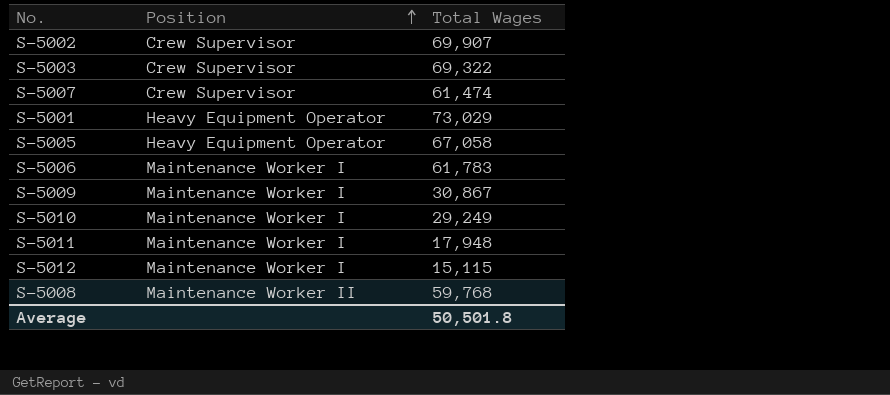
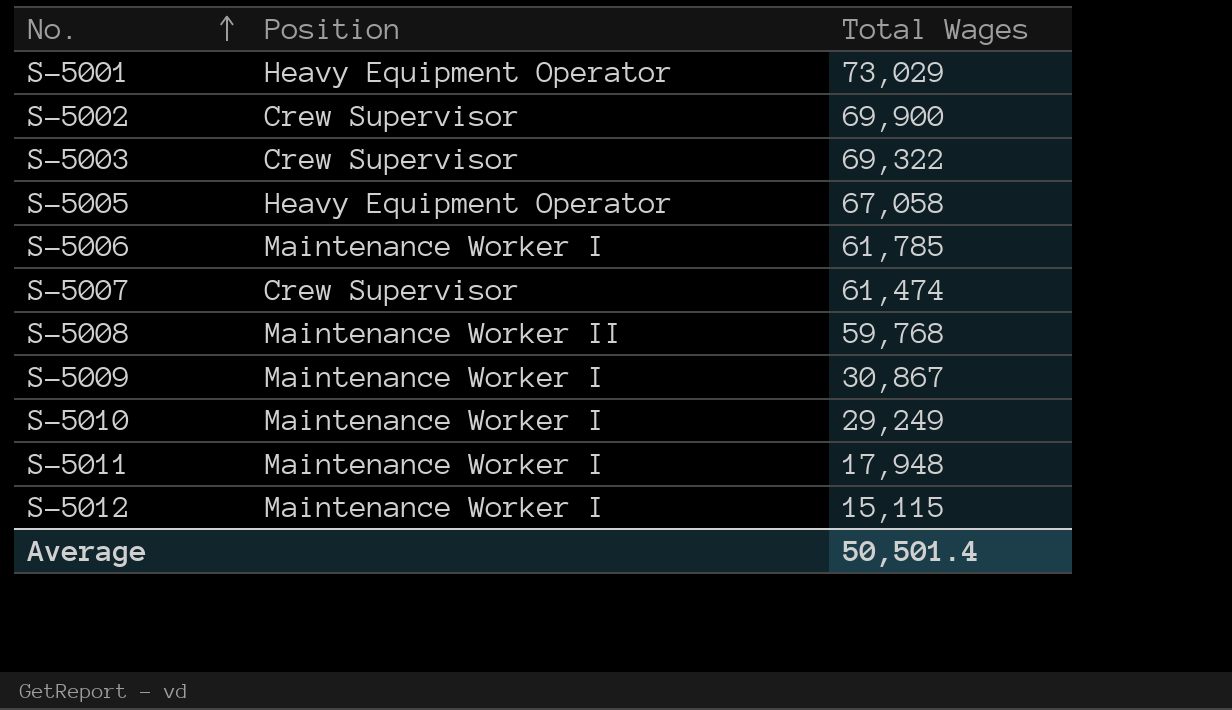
row order: Position ascending -> No. ascending
S-5002 | Total Wages: 69,907 -> 69,900
S-5006 | Total Wages: 61,783 -> 61,785
Average | Total Wages: 50,501.8 -> 50,501.4

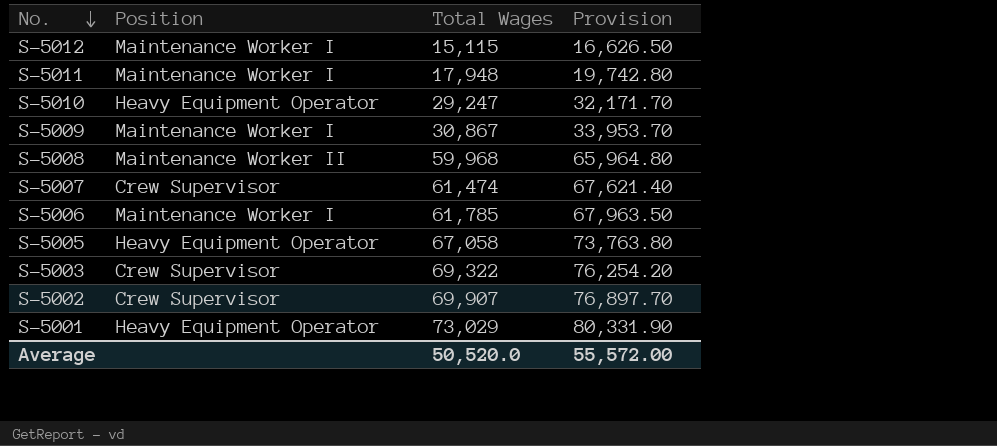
row order: No. ascending -> No. descending
column Provision | formula: none -> [Total Wages] * 1.1
S-5010 | Position: Maintenance Worker I -> Heavy Equipment Operator
S-5010 | Total Wages: 29,249 -> 29,247
S-5008 | Total Wages: 59,768 -> 59,968
S-5002 | Total Wages: 69,900 -> 69,907
Average | Total Wages: 50,501.4 -> 50,520.0

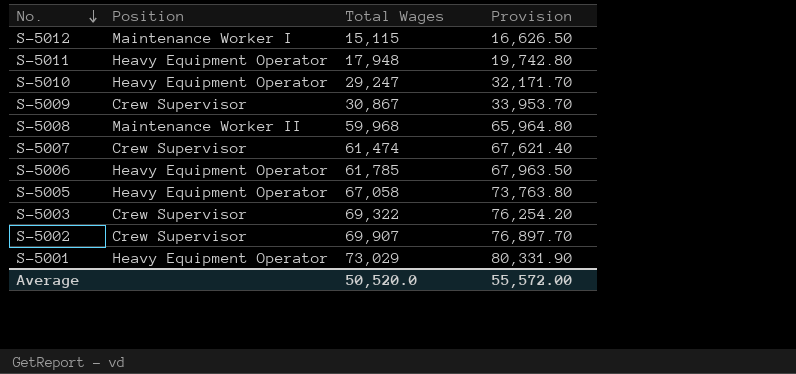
S-5011 | Position: Maintenance Worker I -> Heavy Equipment Operator
S-5009 | Position: Maintenance Worker I -> Crew Supervisor
S-5006 | Position: Maintenance Worker I -> Heavy Equipment Operator

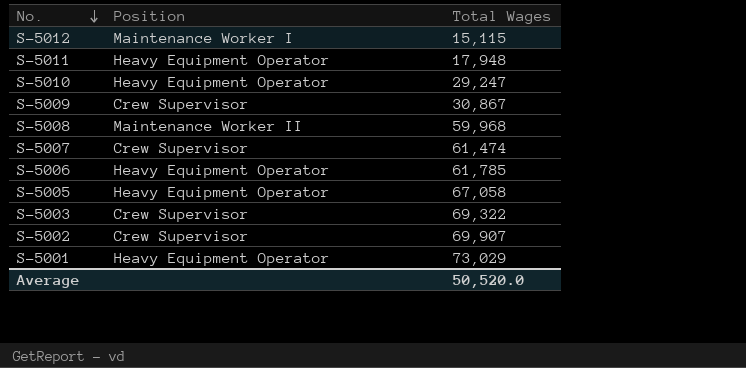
column Provision | formula: [Total Wages] * 1.1 -> none

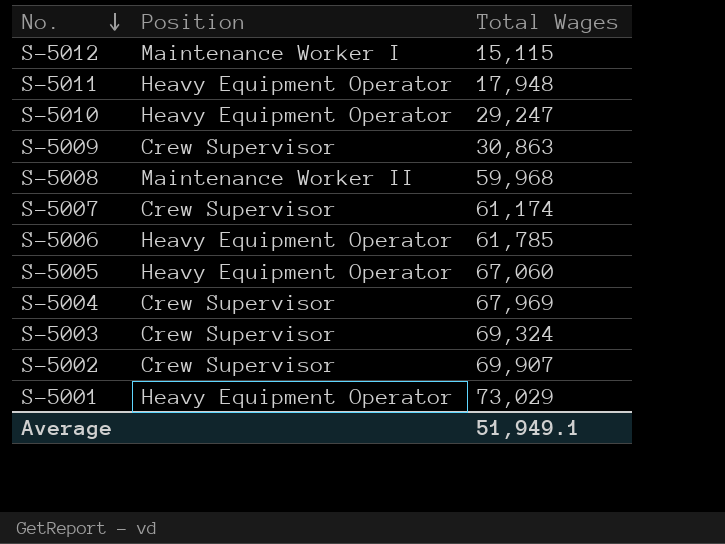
S-5009 | Total Wages: 30,867 -> 30,863
S-5007 | Total Wages: 61,474 -> 61,174
S-5005 | Total Wages: 67,058 -> 67,060
row S-5004: none -> Crew Supervisor | 67,969
S-5003 | Total Wages: 69,322 -> 69,324
Average | Total Wages: 50,520.0 -> 51,949.1

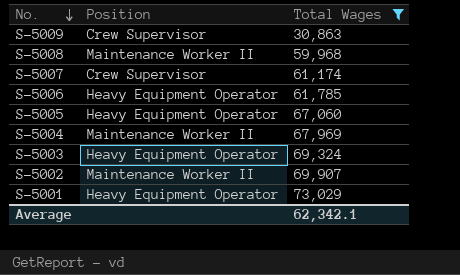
filter: none -> Total Wages >= 30,863
S-5004 | Position: Crew Supervisor -> Maintenance Worker II
S-5003 | Position: Crew Supervisor -> Heavy Equipment Operator
S-5002 | Position: Crew Supervisor -> Maintenance Worker II
Average | Total Wages: 51,949.1 -> 62,342.1

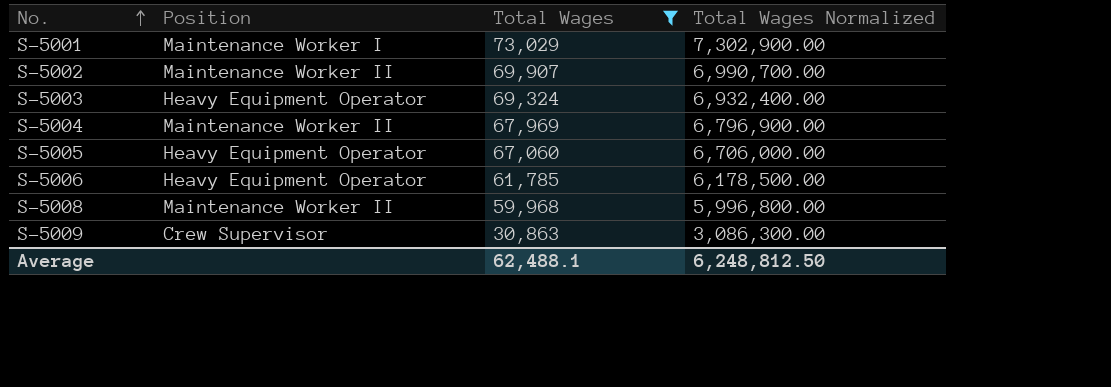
row order: No. descending -> No. ascending
column Total Wages Normalized | formula: none -> [Total Wages] * 100
row S-5007: Crew Supervisor | 61,174 -> none
S-5001 | Position: Heavy Equipment Operator -> Maintenance Worker I
Average | Total Wages: 62,342.1 -> 62,488.1

